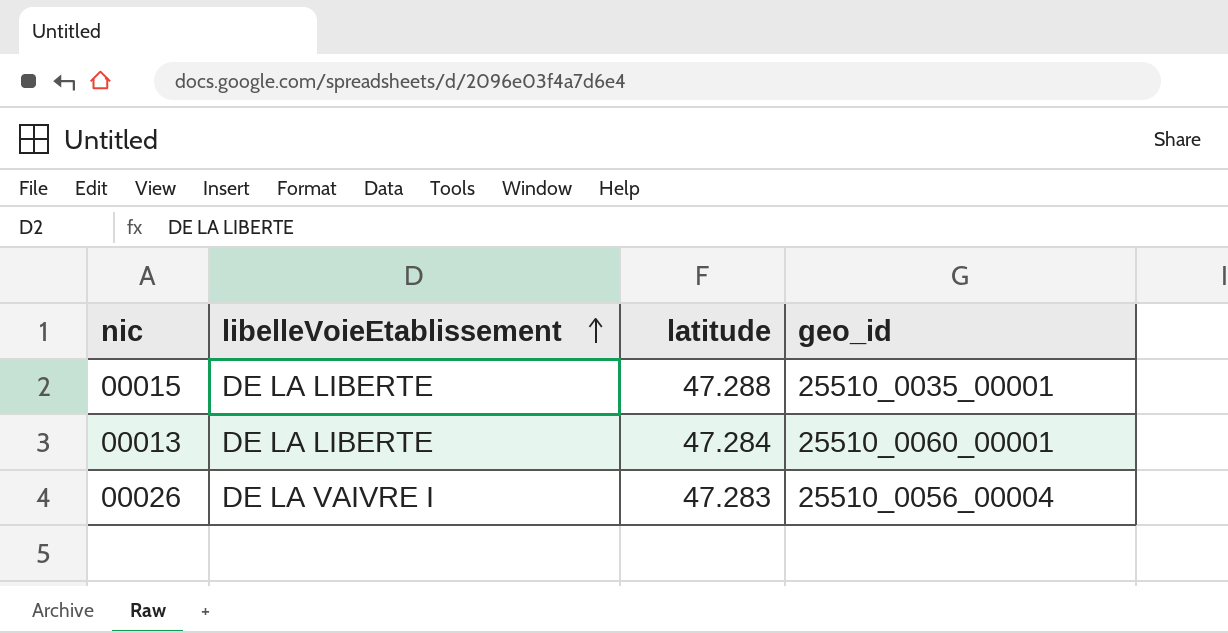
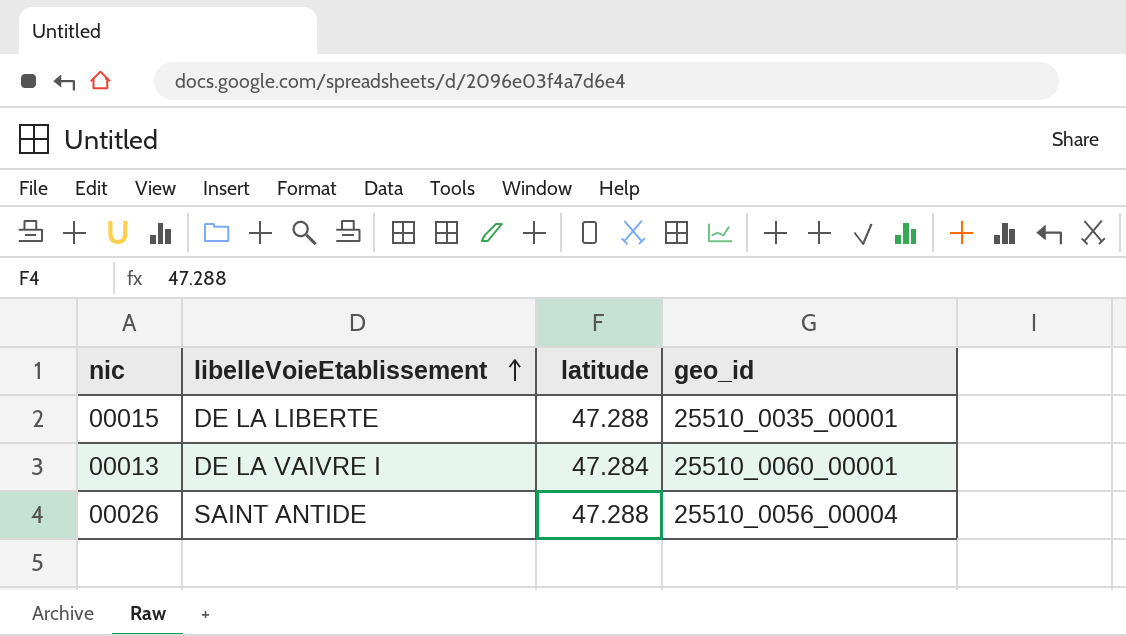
00013 | libelleVoieEtablissement: DE LA LIBERTE -> DE LA VAIVRE I
00026 | libelleVoieEtablissement: DE LA VAIVRE I -> SAINT ANTIDE
00026 | latitude: 47.283 -> 47.288

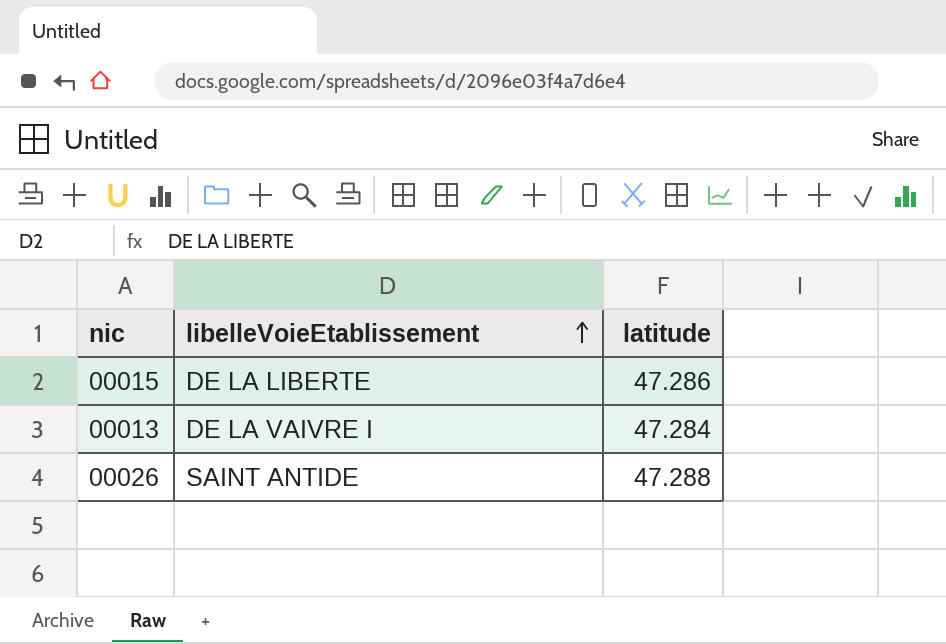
column geo_id | position: 4 -> none
00015 | latitude: 47.288 -> 47.286

